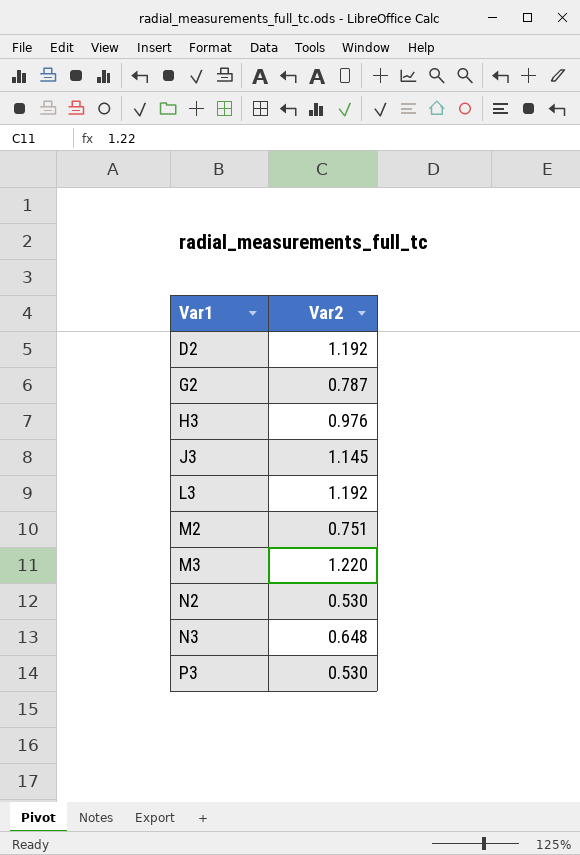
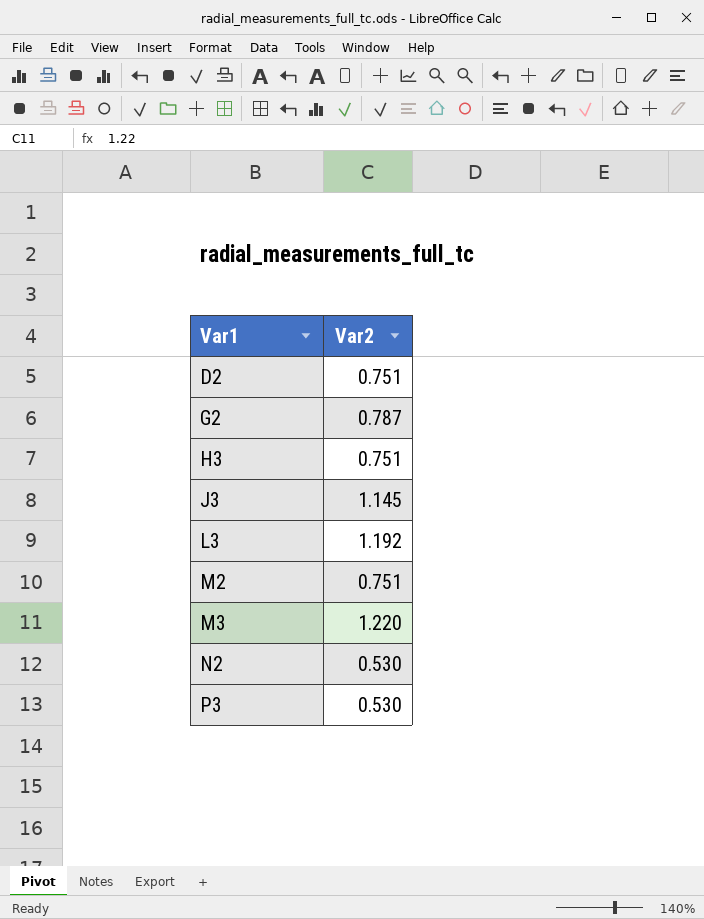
row N3: 0.648 -> none
D2 | Var2: 1.192 -> 0.751
H3 | Var2: 0.976 -> 0.751

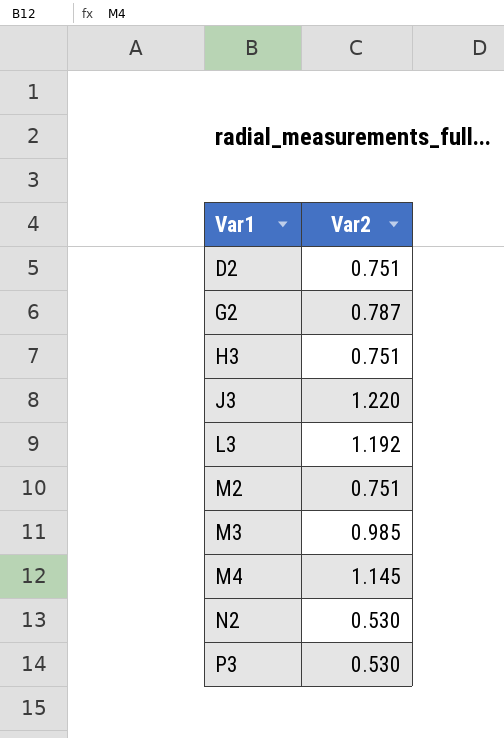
J3 | Var2: 1.145 -> 1.220
M3 | Var2: 1.220 -> 0.985
row M4: none -> 1.145

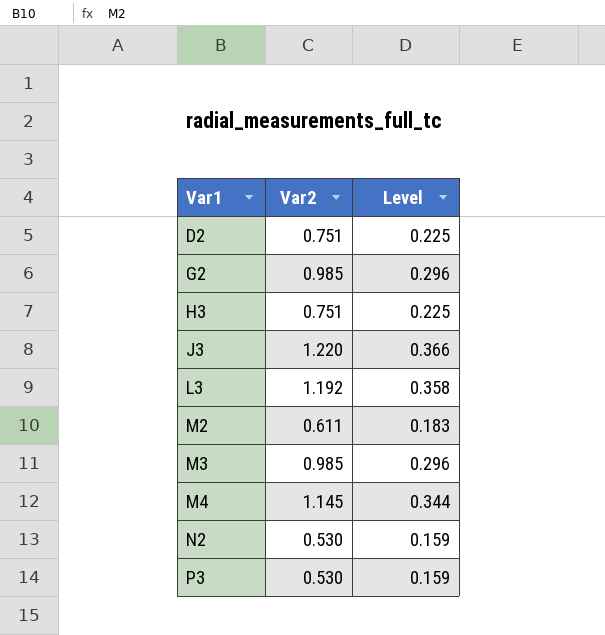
column Level | formula: none -> [Var2] * 0.3
G2 | Var2: 0.787 -> 0.985
M2 | Var2: 0.751 -> 0.611

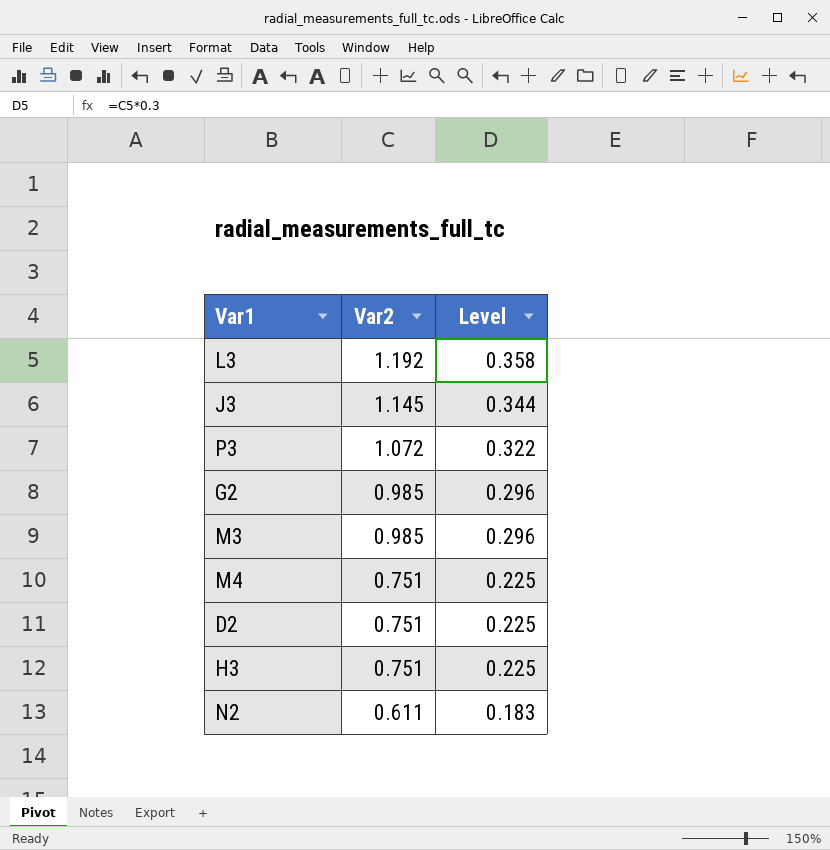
row order: Var1 ascending -> Var2 descending
row M2: 0.611 | 0.183 -> none
J3 | Var2: 1.220 -> 1.145
J3 | Level: 0.366 -> 0.344
P3 | Var2: 0.530 -> 1.072
P3 | Level: 0.159 -> 0.322
M4 | Var2: 1.145 -> 0.751
M4 | Level: 0.344 -> 0.225
N2 | Var2: 0.530 -> 0.611
N2 | Level: 0.159 -> 0.183

